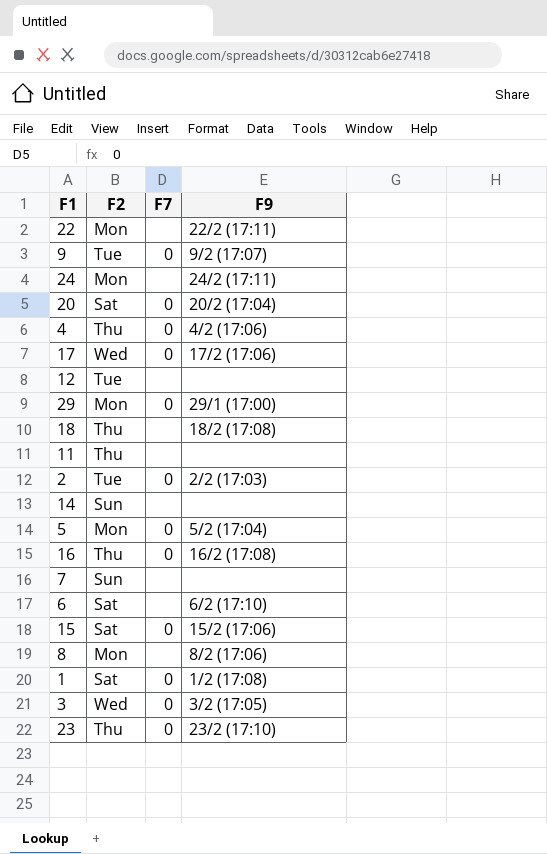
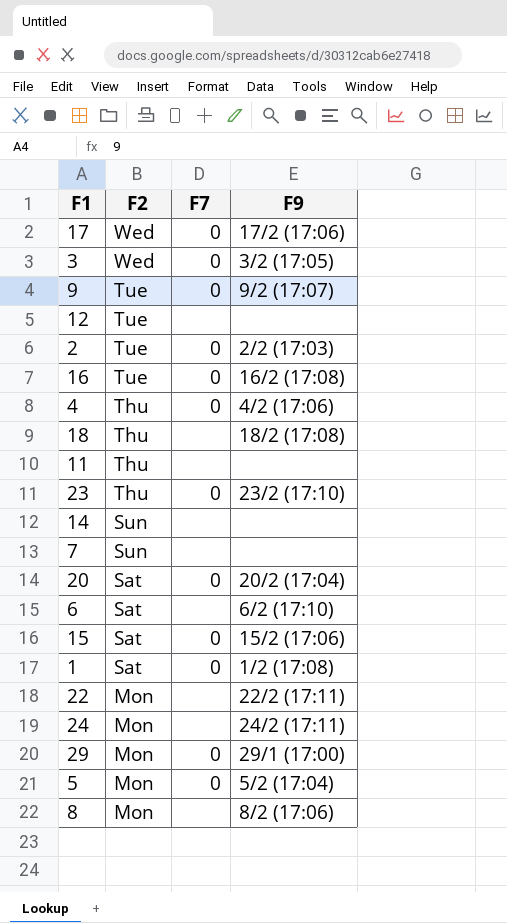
row order: none -> F2 descending
16 | F2: Thu -> Tue

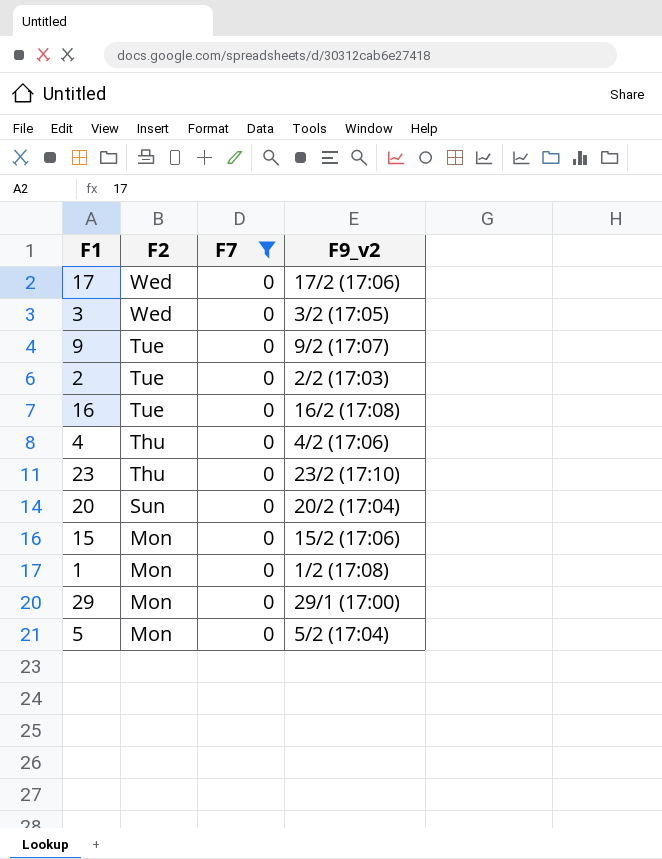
filter: none -> F7 = 0
column name: F9 -> F9_v2
20 | F2: Sat -> Sun
15 | F2: Sat -> Mon
1 | F2: Sat -> Mon

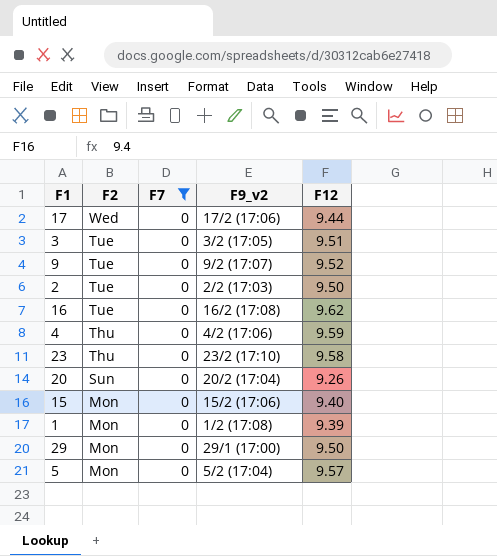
column F12 | position: none -> 5
3 | F2: Wed -> Tue

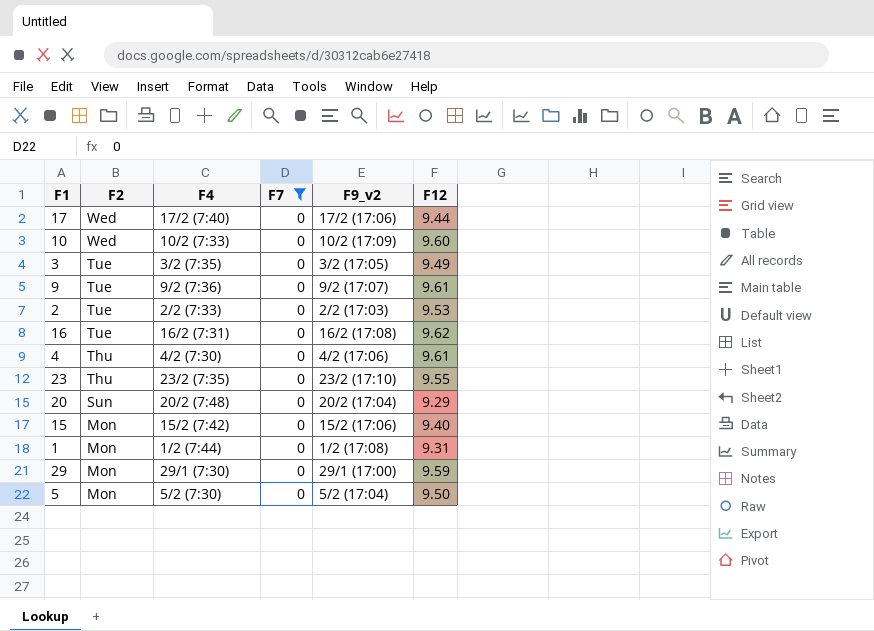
column F4 | position: none -> 3
row 10: none -> Wed | 10/2 (7:33) | 0 | 10/2 (17:09) | 9.60
3 | F12: 9.51 -> 9.49
9 | F12: 9.52 -> 9.61
2 | F12: 9.50 -> 9.53
4 | F12: 9.59 -> 9.61
23 | F12: 9.58 -> 9.55
20 | F12: 9.26 -> 9.29
1 | F12: 9.39 -> 9.31
29 | F12: 9.50 -> 9.59
5 | F12: 9.57 -> 9.50

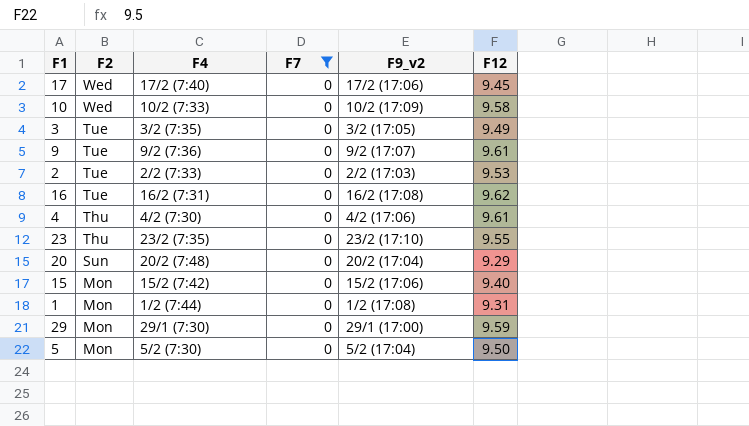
17 | F12: 9.44 -> 9.45
10 | F12: 9.60 -> 9.58

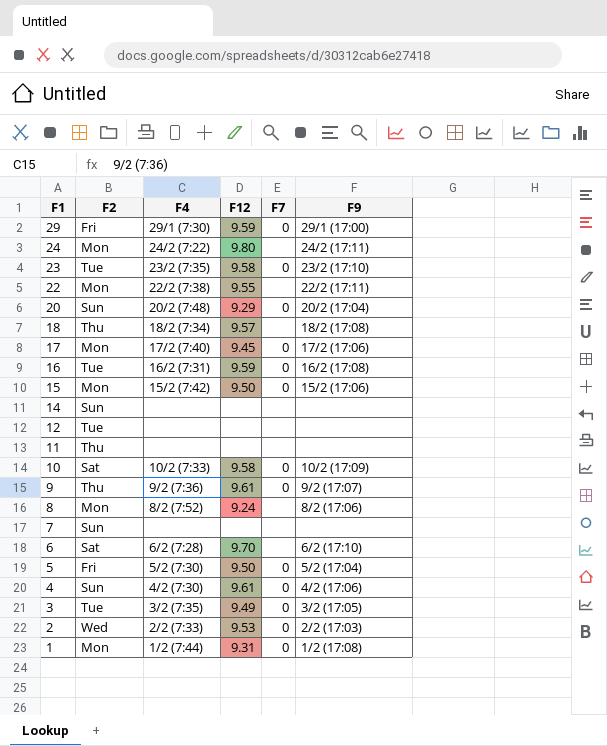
filter: F7 = 0 -> none
row order: F2 descending -> F1 descending
column F12 | position: 6 -> 4
column name: F9_v2 -> F9
29 | F2: Mon -> Fri
23 | F2: Thu -> Tue
23 | F12: 9.55 -> 9.58
17 | F2: Wed -> Mon
16 | F12: 9.62 -> 9.59
15 | F12: 9.40 -> 9.50
10 | F2: Wed -> Sat
9 | F2: Tue -> Thu
5 | F2: Mon -> Fri
4 | F2: Thu -> Sun
2 | F2: Tue -> Wed

